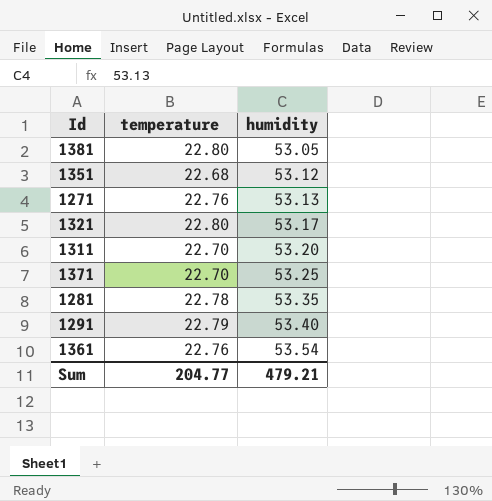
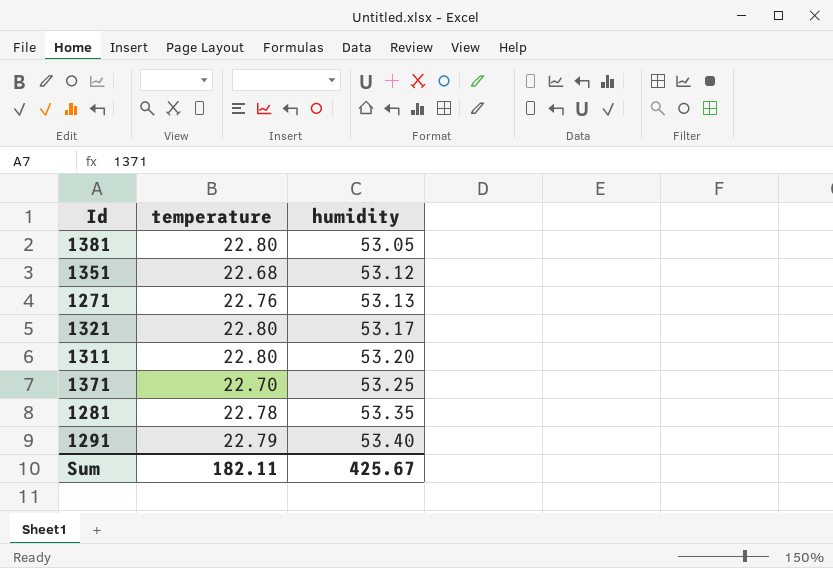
row 1361: 22.76 | 53.54 -> none
1311 | temperature: 22.70 -> 22.80
Sum | temperature: 204.77 -> 182.11
Sum | humidity: 479.21 -> 425.67

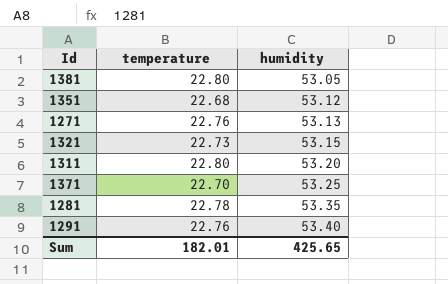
1321 | temperature: 22.80 -> 22.73
1321 | humidity: 53.17 -> 53.15
1291 | temperature: 22.79 -> 22.76
Sum | temperature: 182.11 -> 182.01
Sum | humidity: 425.67 -> 425.65

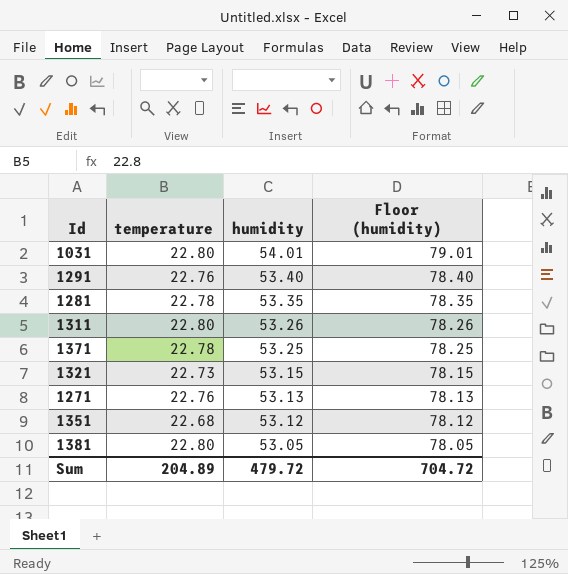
row order: humidity ascending -> humidity descending
column Floor (humidity) | formula: none -> [humidity] + 25
row 1031: none -> 22.80 | 54.01 | 79.01
1311 | humidity: 53.20 -> 53.26
1371 | temperature: 22.70 -> 22.78
Sum | temperature: 182.01 -> 204.89
Sum | humidity: 425.65 -> 479.72

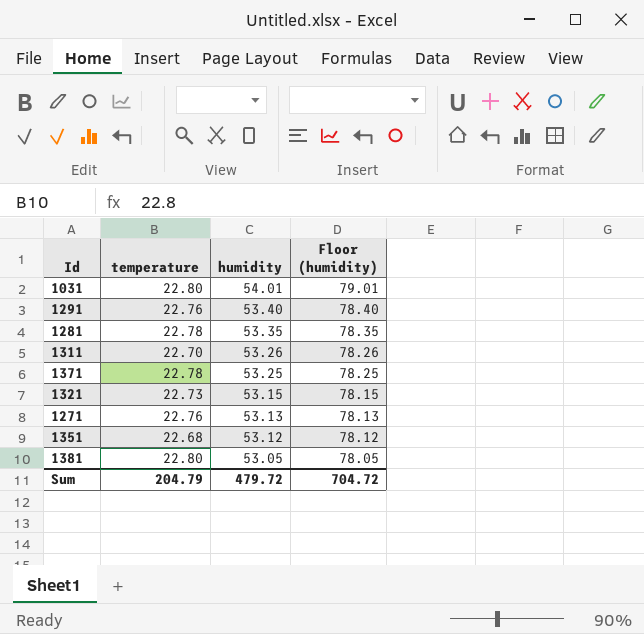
1311 | temperature: 22.80 -> 22.70
Sum | temperature: 204.89 -> 204.79

